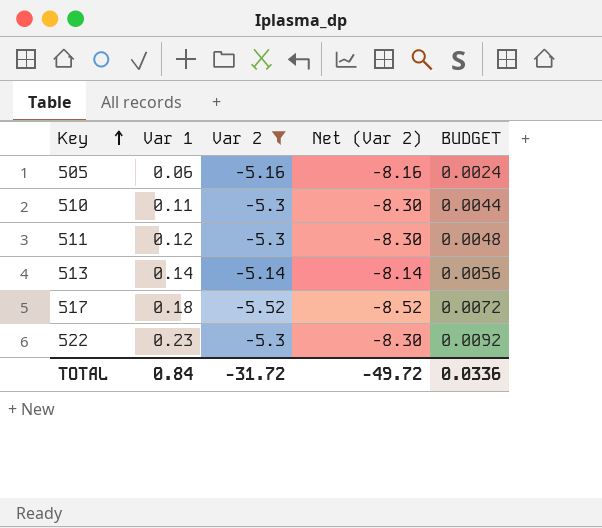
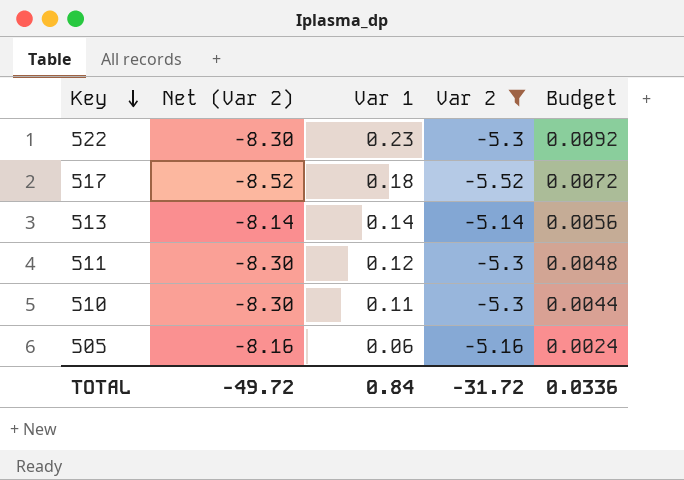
row order: Key ascending -> Key descending
column Net (Var 2) | position: 4 -> 2
column name: BUDGET -> Budget

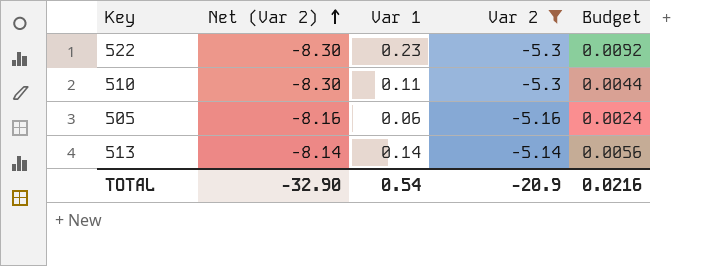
row order: Key descending -> Net (Var 2) ascending
row 517: -8.52 | 0.18 | -5.52 | 0.0072 -> none
row 511: -8.30 | 0.12 | -5.3 | 0.0048 -> none
TOTAL | Net (Var 2): -49.72 -> -32.90
TOTAL | Var 1: 0.84 -> 0.54
TOTAL | Var 2: -31.72 -> -20.9
TOTAL | Budget: 0.0336 -> 0.0216

